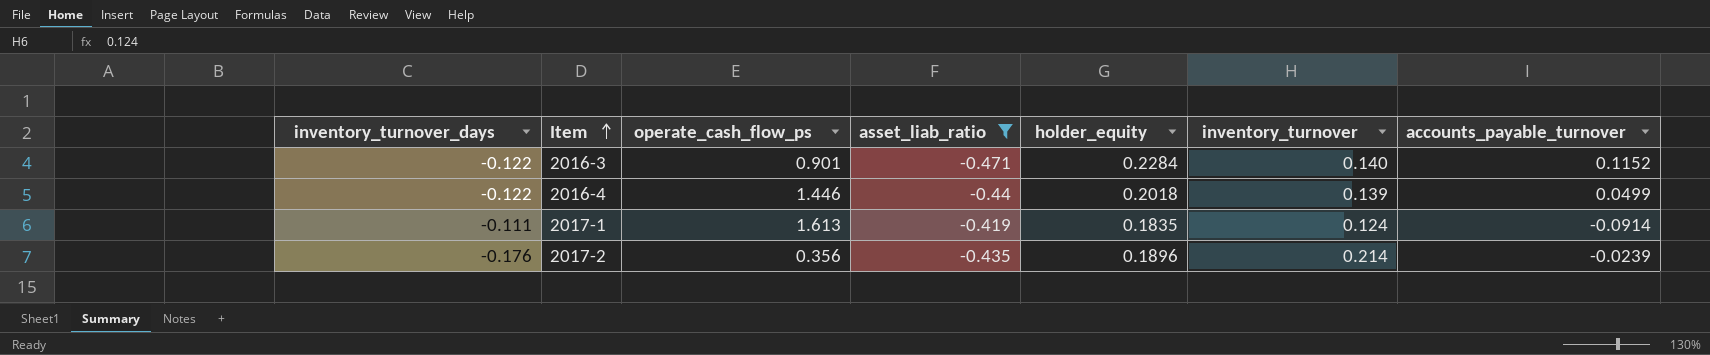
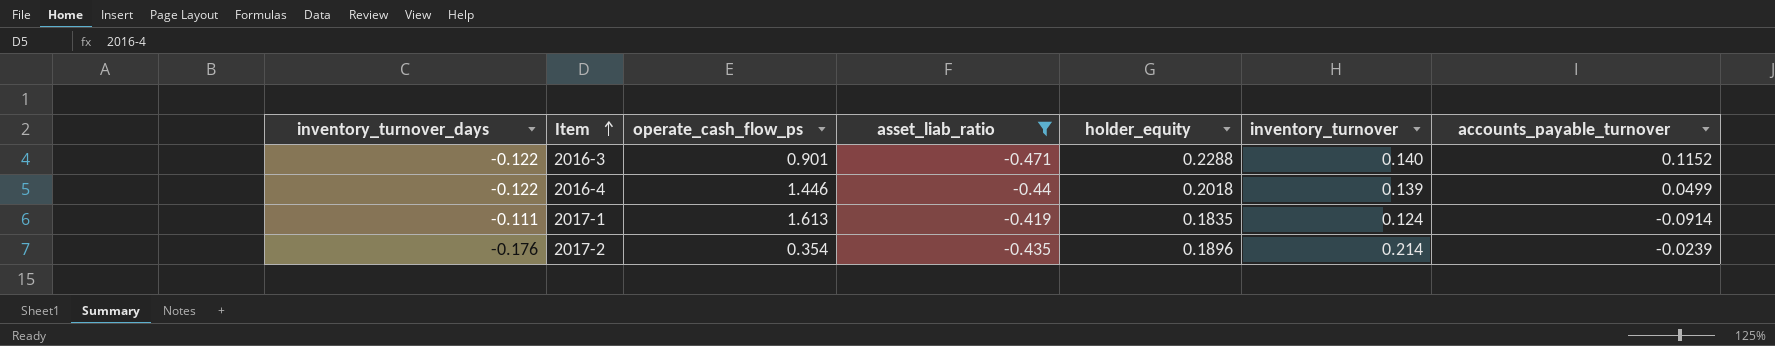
2016-3 | holder_equity: 0.2284 -> 0.2288
2017-2 | operate_cash_flow_ps: 0.356 -> 0.354

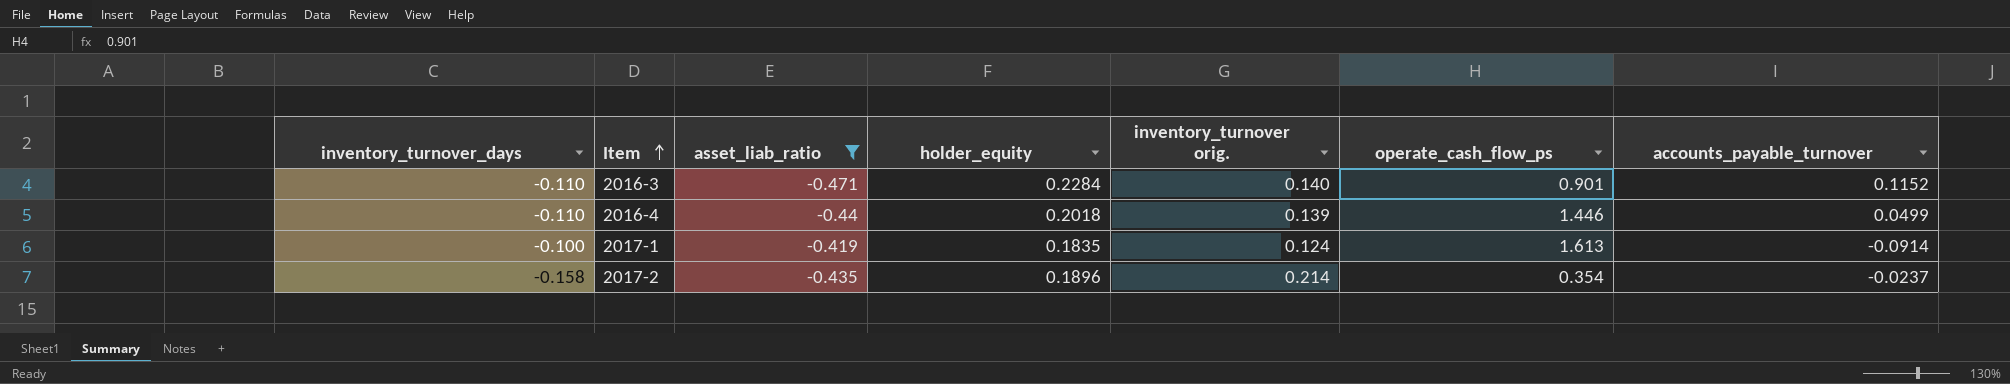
column name: inventory_turnover -> inventory_turnover orig.
column operate_cash_flow_ps | position: 3 -> 6
2016-3 | inventory_turnover_days: -0.122 -> -0.110
2016-3 | holder_equity: 0.2288 -> 0.2284
2016-4 | inventory_turnover_days: -0.122 -> -0.110
2017-1 | inventory_turnover_days: -0.111 -> -0.100
2017-2 | inventory_turnover_days: -0.176 -> -0.158
2017-2 | accounts_payable_turnover: -0.0239 -> -0.0237

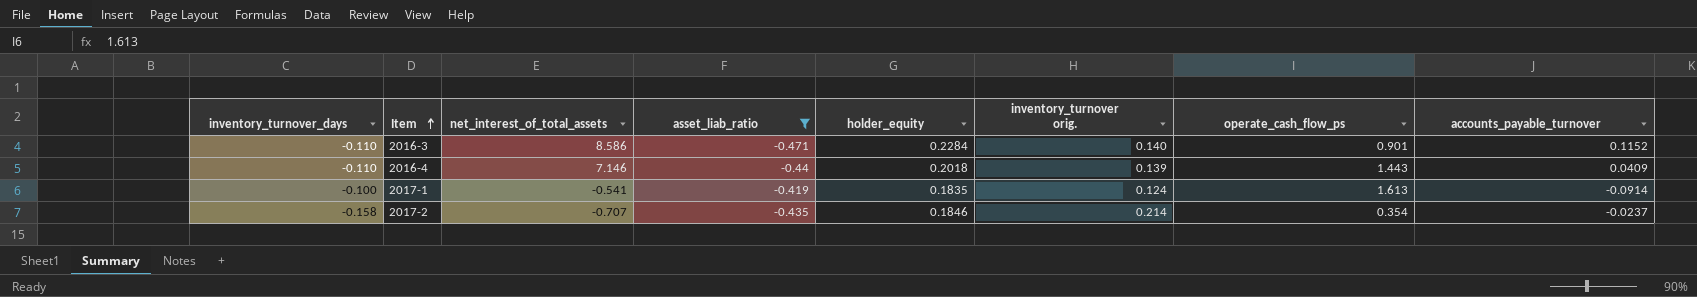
column net_interest_of_total_assets | position: none -> 3
2016-4 | operate_cash_flow_ps: 1.446 -> 1.443
2016-4 | accounts_payable_turnover: 0.0499 -> 0.0409
2017-2 | holder_equity: 0.1896 -> 0.1846

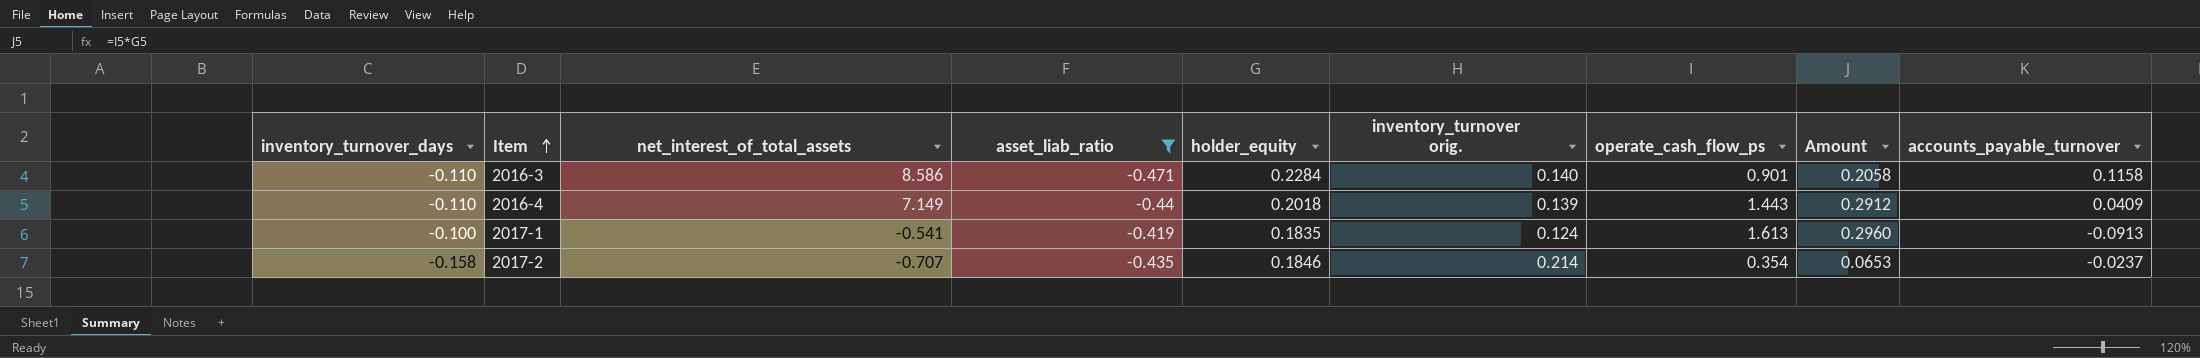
column Amount | formula: none -> [holder_equity] * [operate_cash_flow_ps]
2016-3 | accounts_payable_turnover: 0.1152 -> 0.1158
2016-4 | net_interest_of_total_assets: 7.146 -> 7.149
2017-1 | accounts_payable_turnover: -0.0914 -> -0.0913

